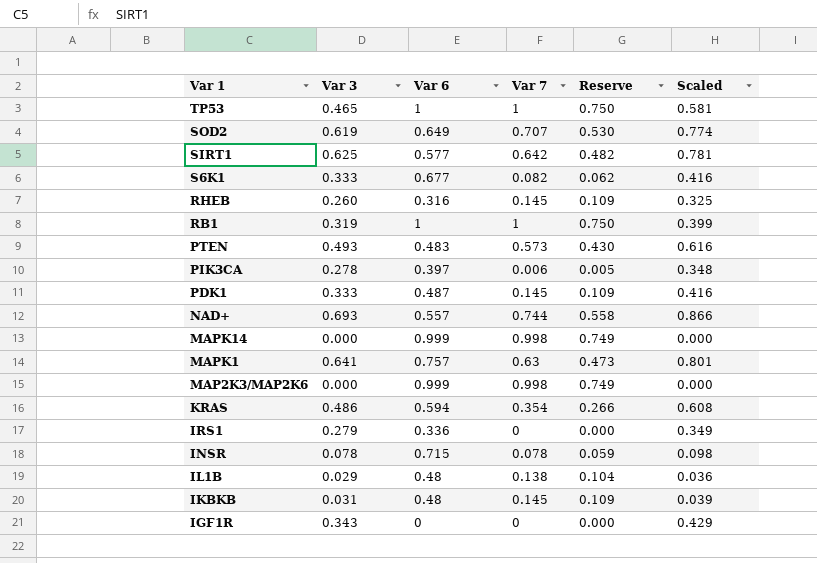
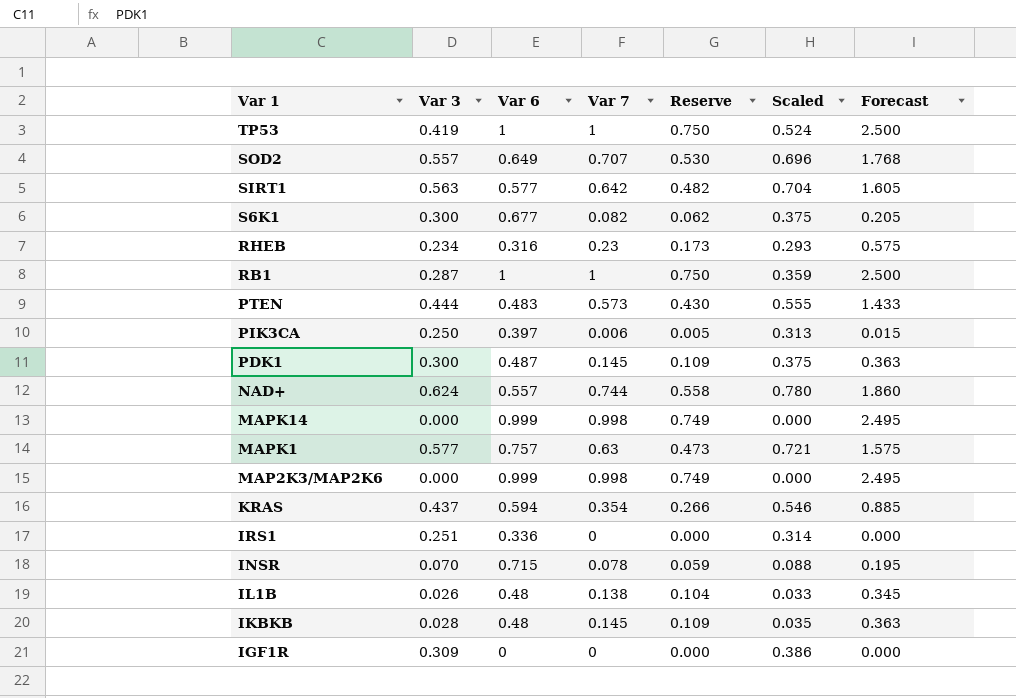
column Forecast | formula: none -> [Var 7] * 2.5
TP53 | Var 3: 0.465 -> 0.419
TP53 | Scaled: 0.581 -> 0.524
SOD2 | Var 3: 0.619 -> 0.557
SOD2 | Scaled: 0.774 -> 0.696
SIRT1 | Var 3: 0.625 -> 0.563
SIRT1 | Scaled: 0.781 -> 0.704
S6K1 | Var 3: 0.333 -> 0.300
S6K1 | Scaled: 0.416 -> 0.375
RHEB | Var 3: 0.260 -> 0.234
RHEB | Var 7: 0.145 -> 0.23
RHEB | Reserve: 0.109 -> 0.173
RHEB | Scaled: 0.325 -> 0.293
RB1 | Var 3: 0.319 -> 0.287
RB1 | Scaled: 0.399 -> 0.359
PTEN | Var 3: 0.493 -> 0.444
PTEN | Scaled: 0.616 -> 0.555
PIK3CA | Var 3: 0.278 -> 0.250
PIK3CA | Scaled: 0.348 -> 0.313
PDK1 | Var 3: 0.333 -> 0.300
PDK1 | Scaled: 0.416 -> 0.375
NAD+ | Var 3: 0.693 -> 0.624
NAD+ | Scaled: 0.866 -> 0.780
MAPK1 | Var 3: 0.641 -> 0.577
MAPK1 | Scaled: 0.801 -> 0.721
KRAS | Var 3: 0.486 -> 0.437
KRAS | Scaled: 0.608 -> 0.546
IRS1 | Var 3: 0.279 -> 0.251
IRS1 | Scaled: 0.349 -> 0.314
INSR | Var 3: 0.078 -> 0.070
INSR | Scaled: 0.098 -> 0.088
IL1B | Var 3: 0.029 -> 0.026
IL1B | Scaled: 0.036 -> 0.033
IKBKB | Var 3: 0.031 -> 0.028
IKBKB | Scaled: 0.039 -> 0.035
IGF1R | Var 3: 0.343 -> 0.309
IGF1R | Scaled: 0.429 -> 0.386

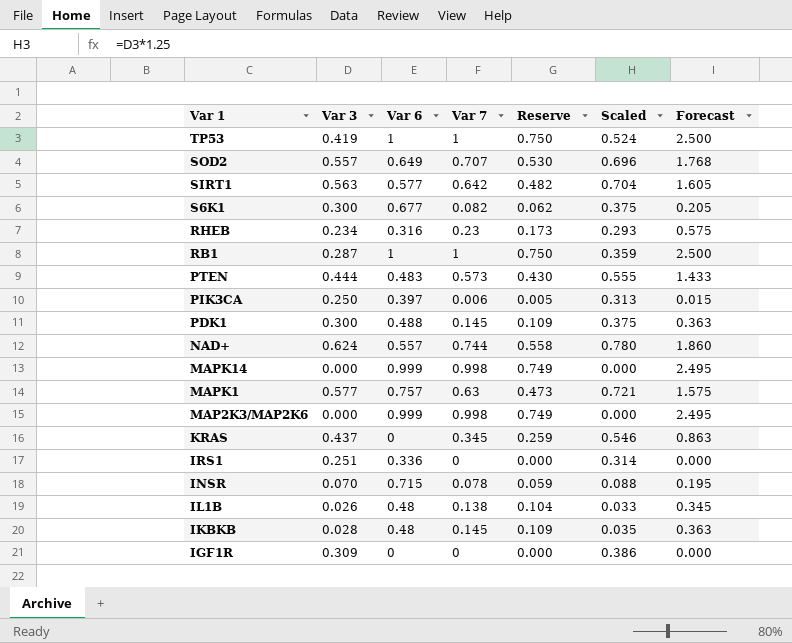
PDK1 | Var 6: 0.487 -> 0.488
KRAS | Var 6: 0.594 -> 0
KRAS | Var 7: 0.354 -> 0.345
KRAS | Reserve: 0.266 -> 0.259
KRAS | Forecast: 0.885 -> 0.863

